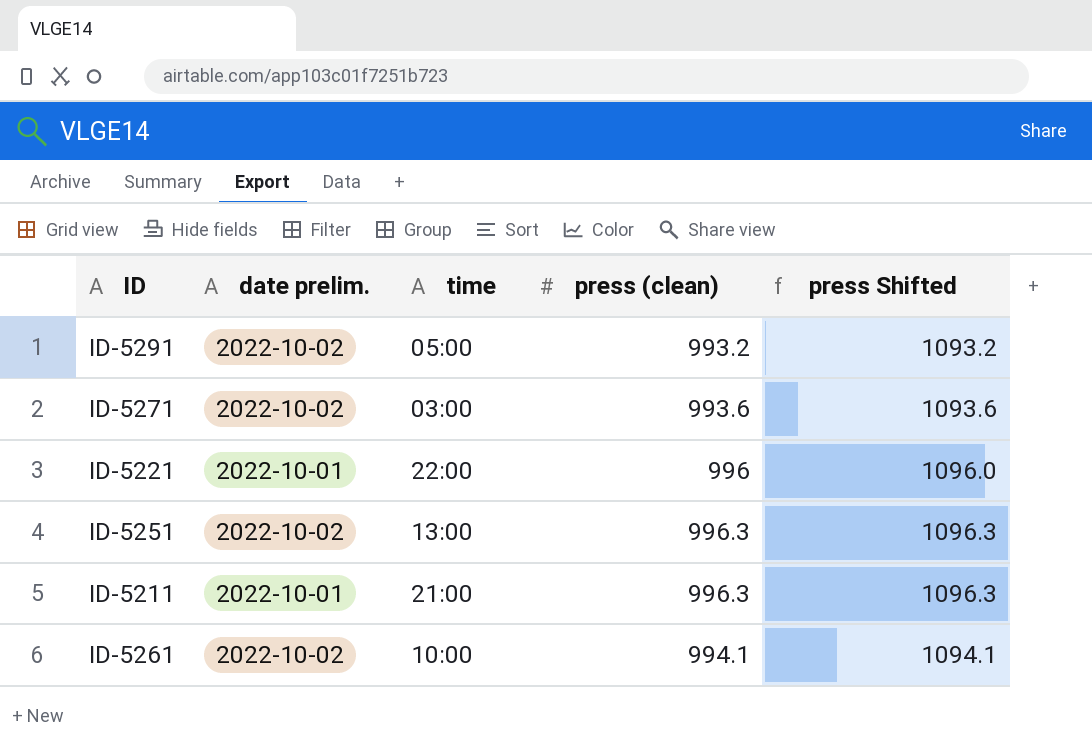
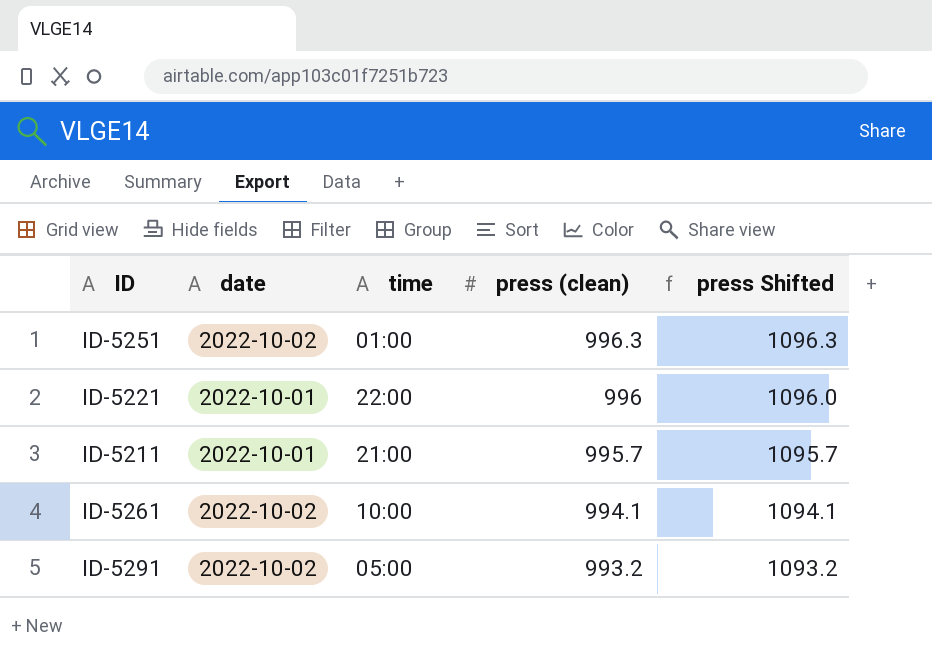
row order: none -> press (clean) descending
column name: date prelim. -> date
row ID-5271: 2022-10-02 | 03:00 | 993.6 | 1093.6 -> none
ID-5251 | time: 13:00 -> 01:00
ID-5211 | press (clean): 996.3 -> 995.7
ID-5211 | press Shifted: 1096.3 -> 1095.7

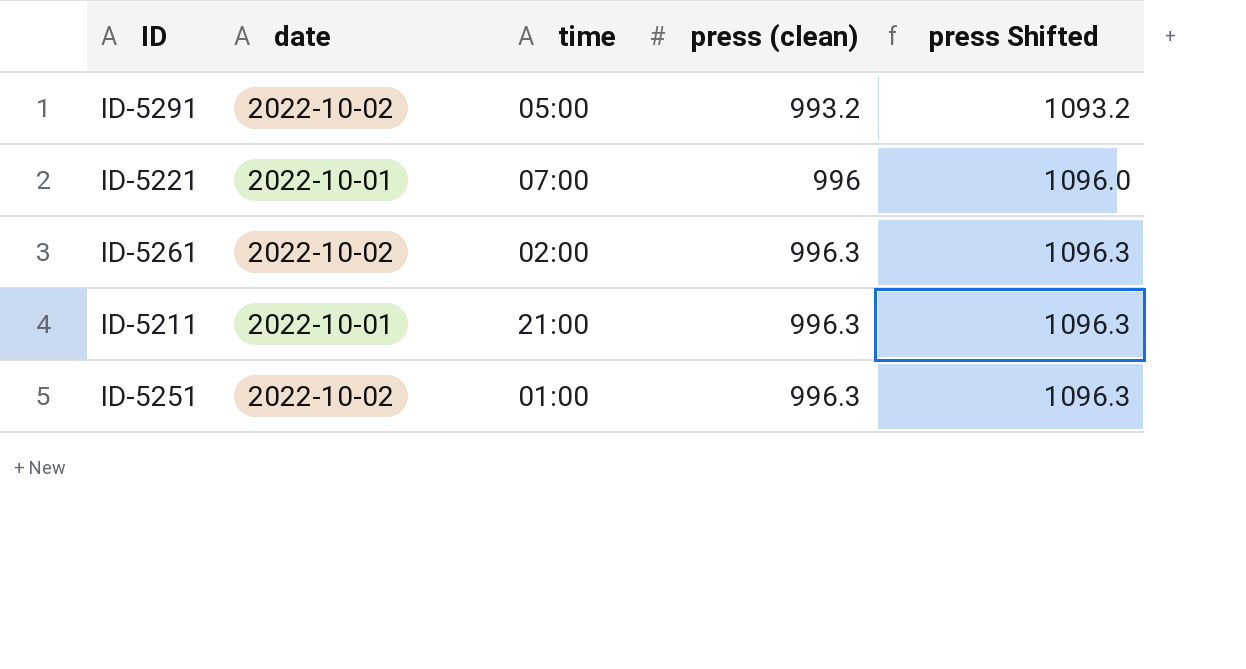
row order: press (clean) descending -> press (clean) ascending
ID-5221 | time: 22:00 -> 07:00
ID-5261 | time: 10:00 -> 02:00
ID-5261 | press (clean): 994.1 -> 996.3
ID-5261 | press Shifted: 1094.1 -> 1096.3
ID-5211 | press (clean): 995.7 -> 996.3
ID-5211 | press Shifted: 1095.7 -> 1096.3

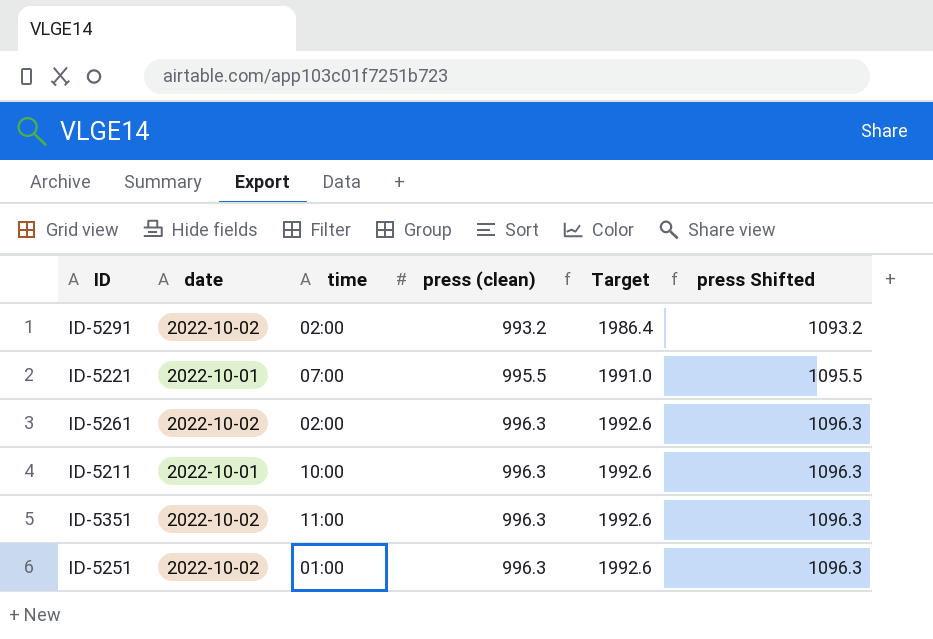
column Target | formula: none -> [press (clean)] * 2
ID-5291 | time: 05:00 -> 02:00
ID-5221 | press (clean): 996 -> 995.5
ID-5221 | press Shifted: 1096.0 -> 1095.5
ID-5211 | time: 21:00 -> 10:00
row ID-5351: none -> 2022-10-02 | 11:00 | 996.3 | 1992.6 | 1096.3

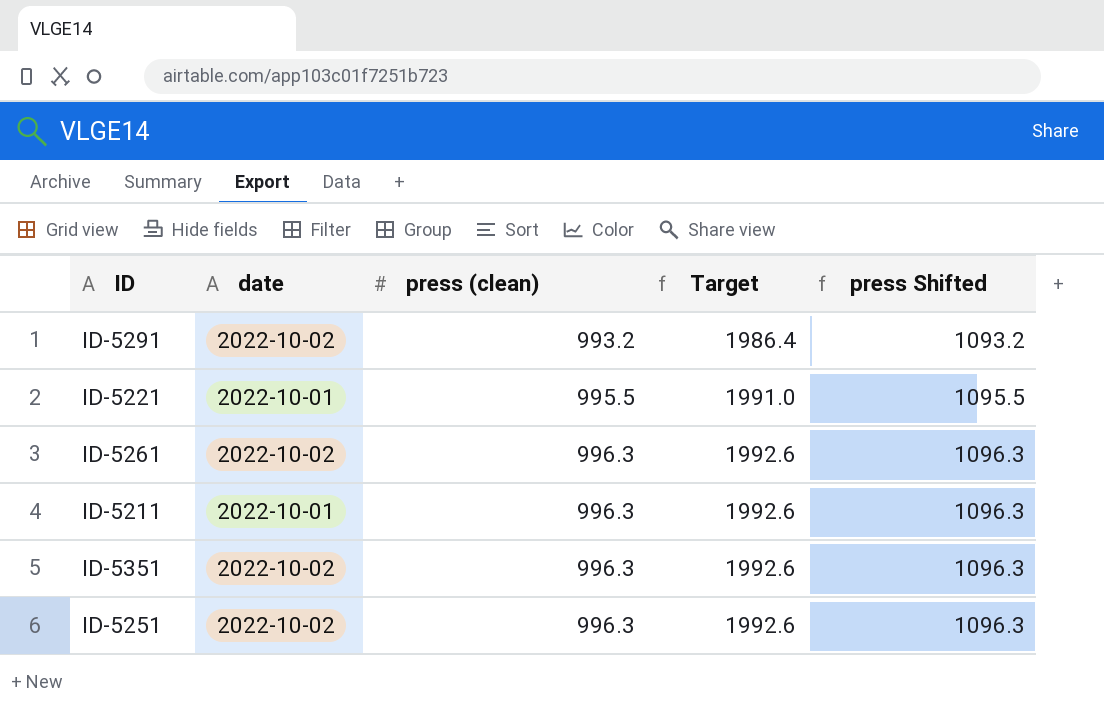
column time | position: 3 -> none

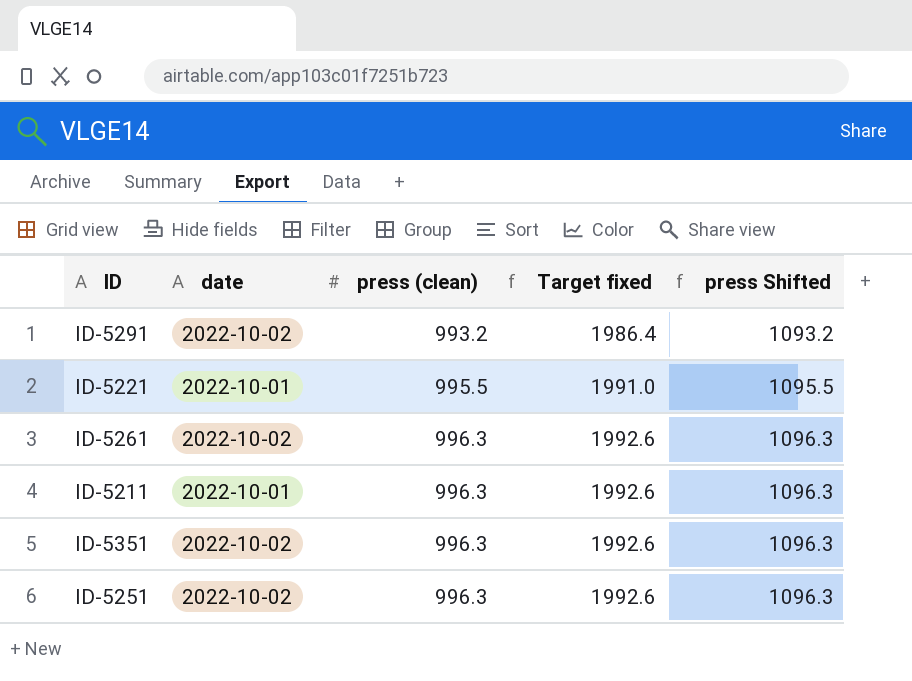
column name: Target -> Target fixed

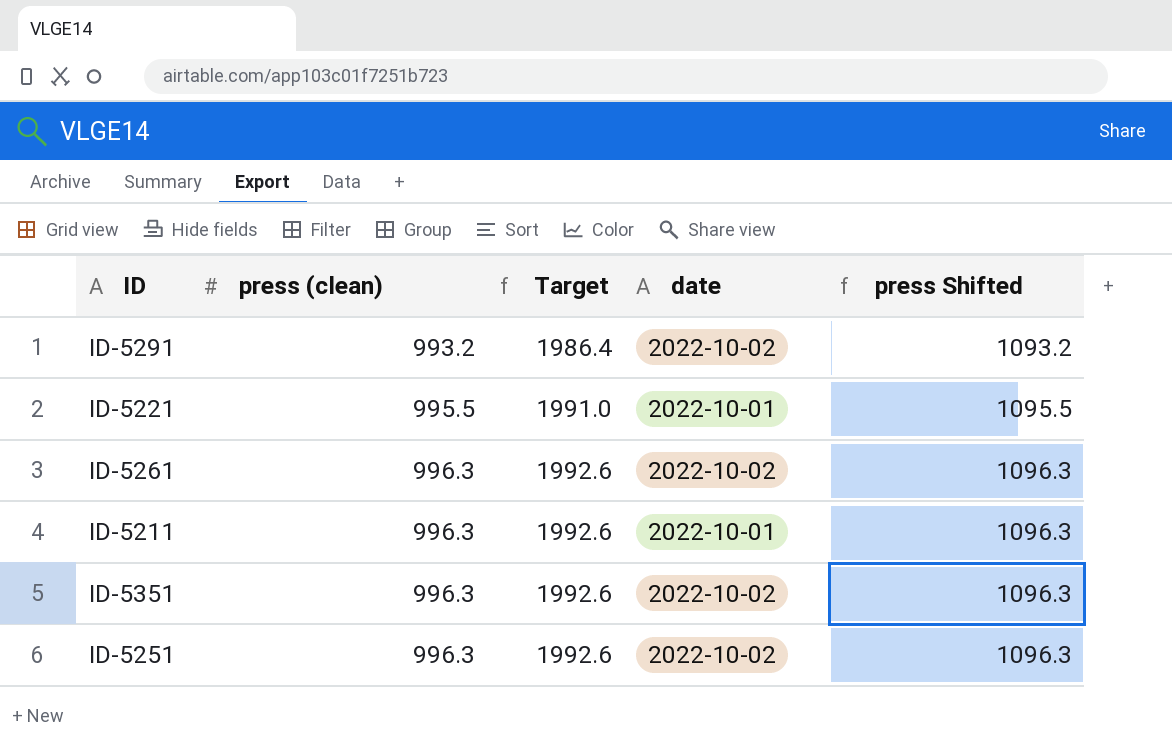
column name: Target fixed -> Target
column date | position: 2 -> 4

